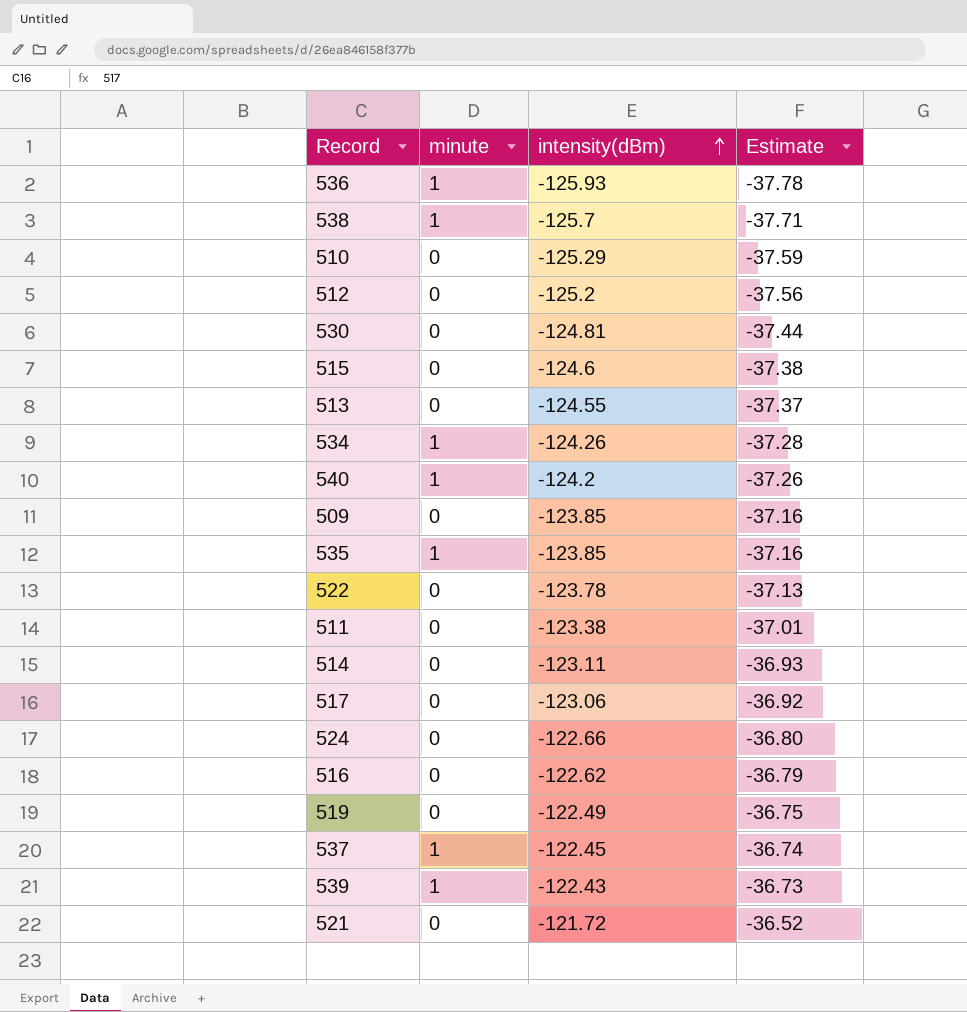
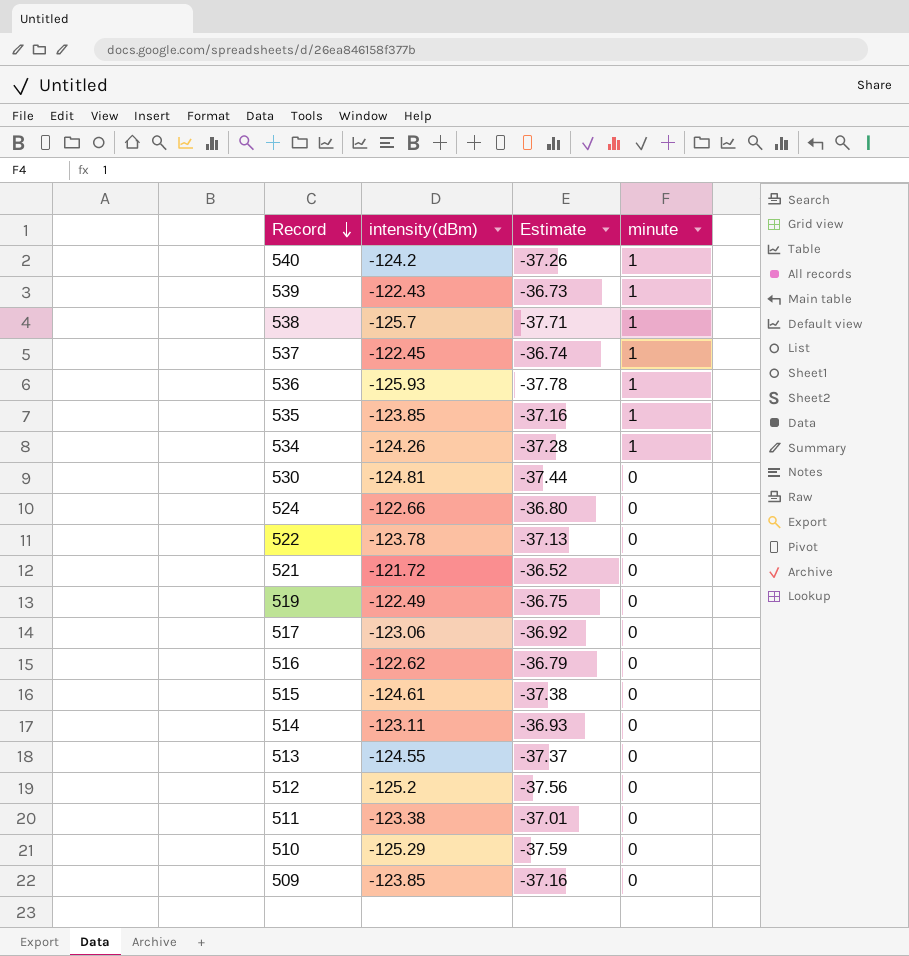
row order: intensity(dBm) ascending -> Record descending
column minute | position: 2 -> 4
515 | intensity(dBm): -124.6 -> -124.61

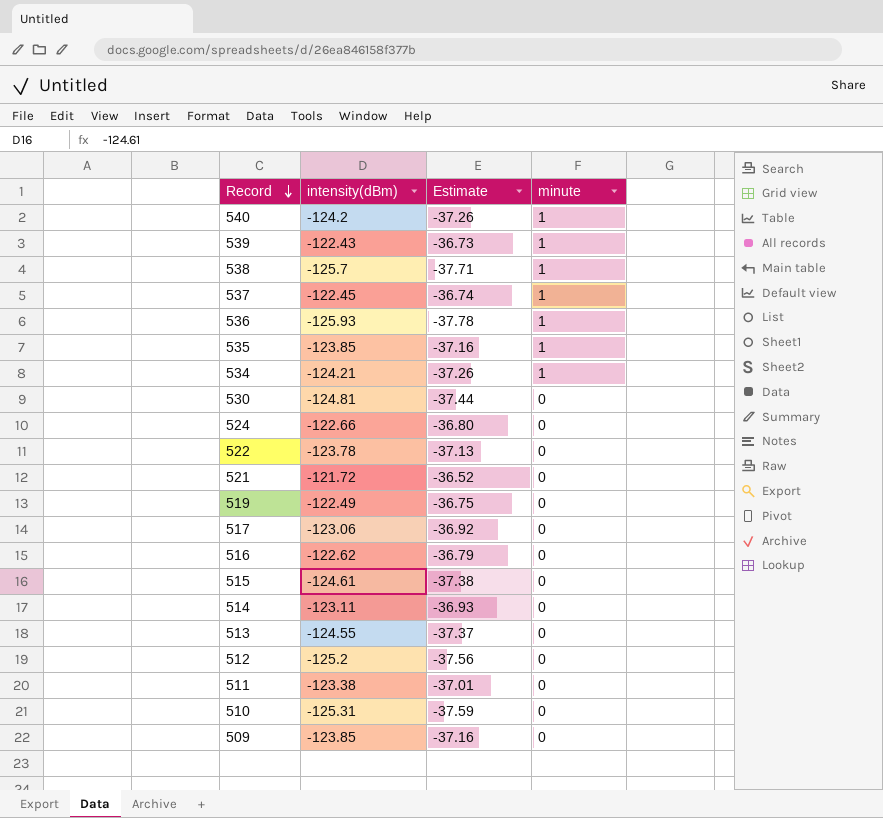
534 | intensity(dBm): -124.26 -> -124.21
534 | Estimate: -37.28 -> -37.26
510 | intensity(dBm): -125.29 -> -125.31

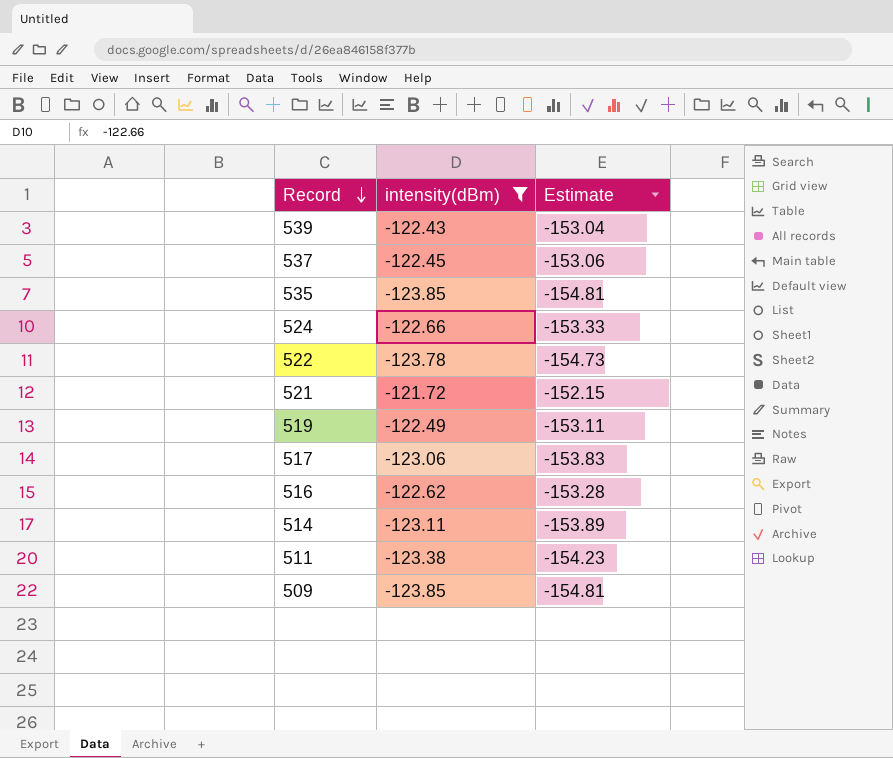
filter: none -> intensity(dBm) >= -123.85
column minute | position: 4 -> none
column Estimate | formula: [intensity(dBm)] * 0.3 -> [intensity(dBm)] * 1.25

